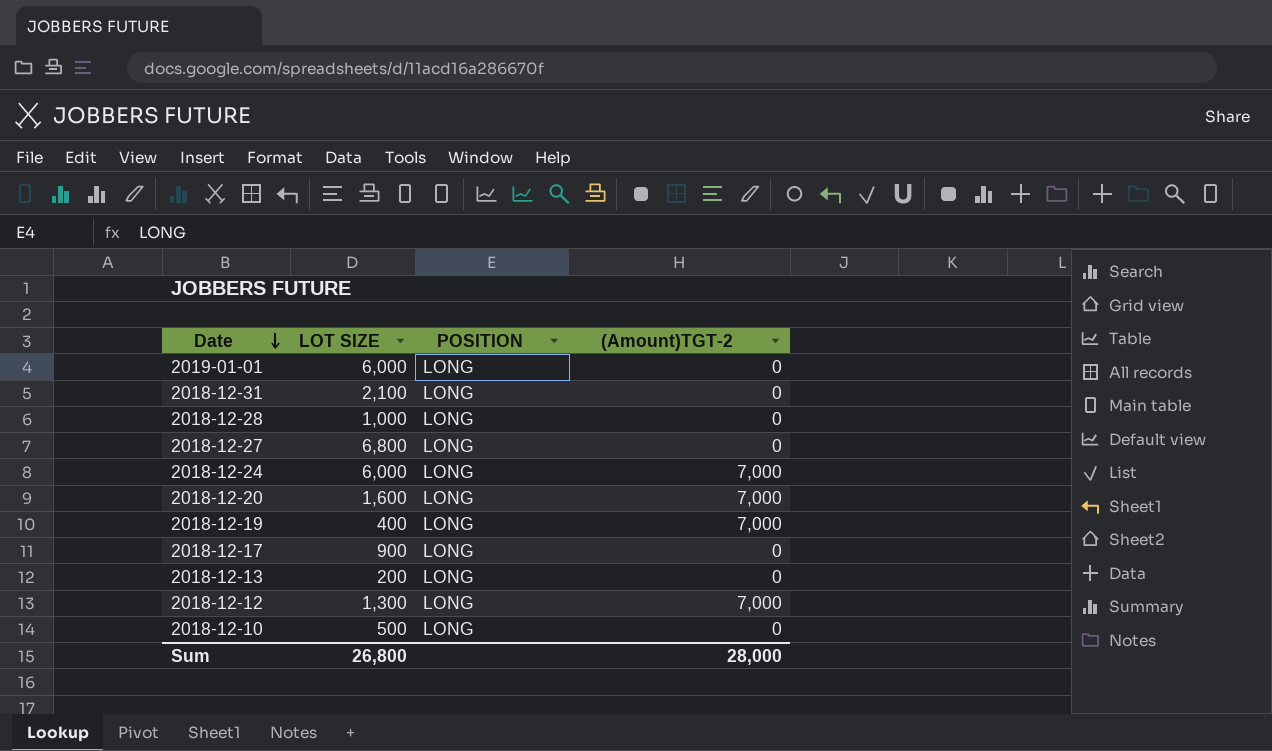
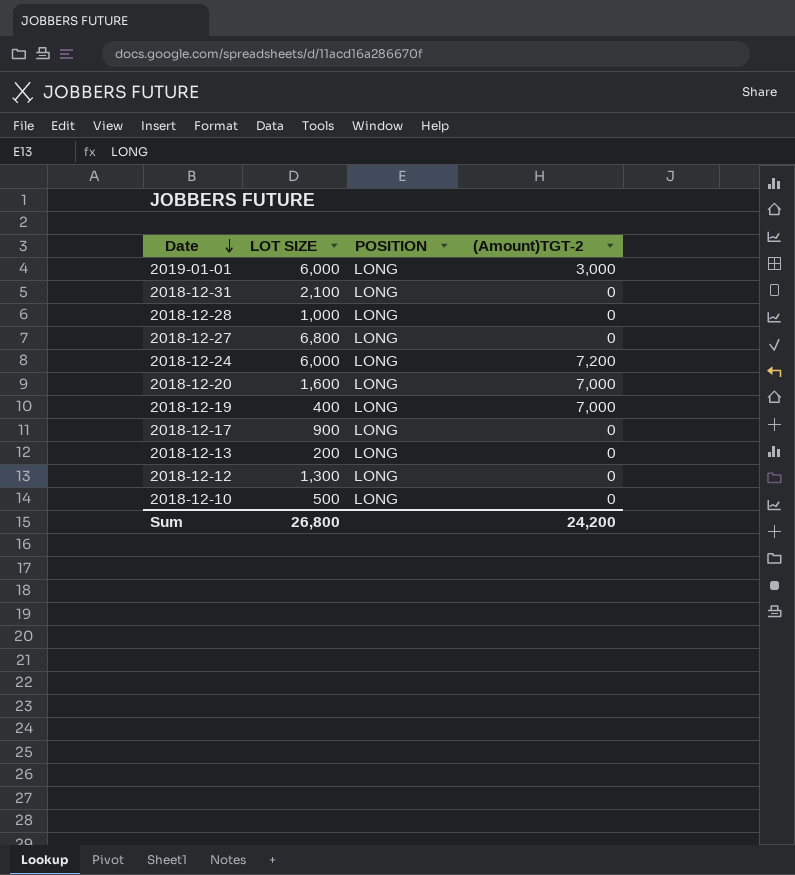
2019-01-01 | (Amount)TGT-2: 0 -> 3,000
2018-12-24 | (Amount)TGT-2: 7,000 -> 7,200
2018-12-12 | (Amount)TGT-2: 7,000 -> 0
Sum | (Amount)TGT-2: 28,000 -> 24,200

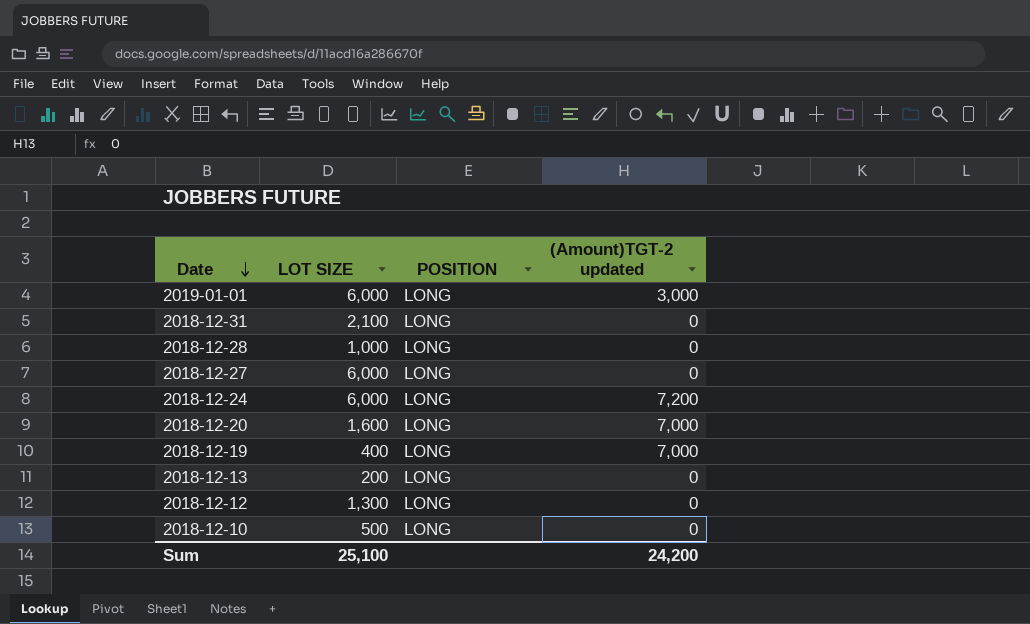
column name: (Amount)TGT-2 -> (Amount)TGT-2 updated
row 2018-12-17: 900 | LONG | 0 -> none
2018-12-27 | LOT SIZE: 6,800 -> 6,000
Sum | LOT SIZE: 26,800 -> 25,100

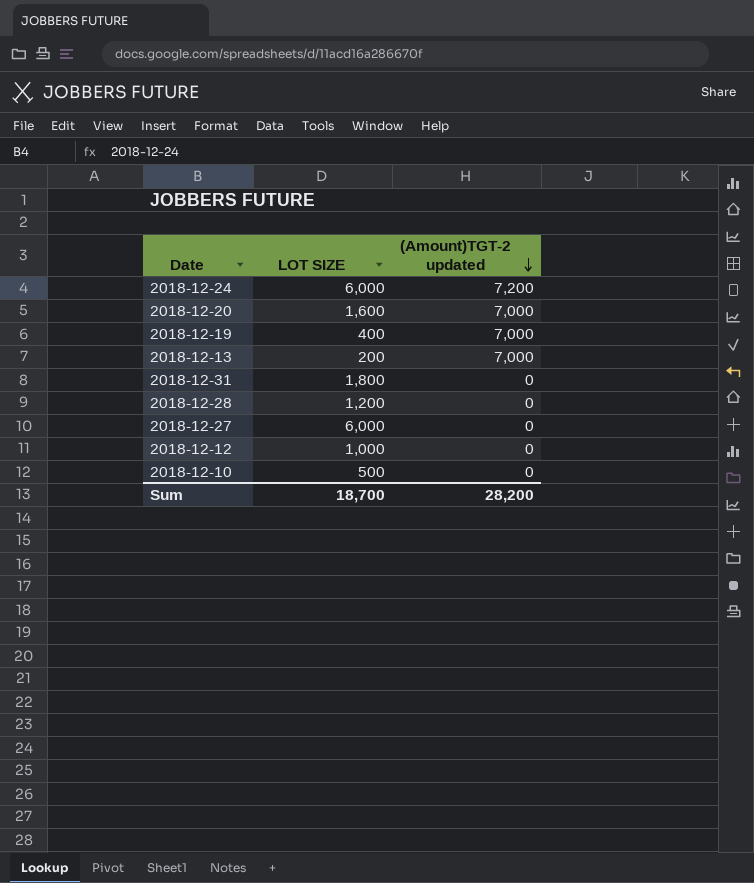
row order: Date descending -> (Amount)TGT-2 updated descending
column POSITION | position: 3 -> none
row 2019-01-01: 6,000 | LONG | 3,000 -> none
2018-12-13 | (Amount)TGT-2 updated: 0 -> 7,000
2018-12-31 | LOT SIZE: 2,100 -> 1,800
2018-12-28 | LOT SIZE: 1,000 -> 1,200
2018-12-12 | LOT SIZE: 1,300 -> 1,000
Sum | LOT SIZE: 25,100 -> 18,700
Sum | (Amount)TGT-2 updated: 24,200 -> 28,200

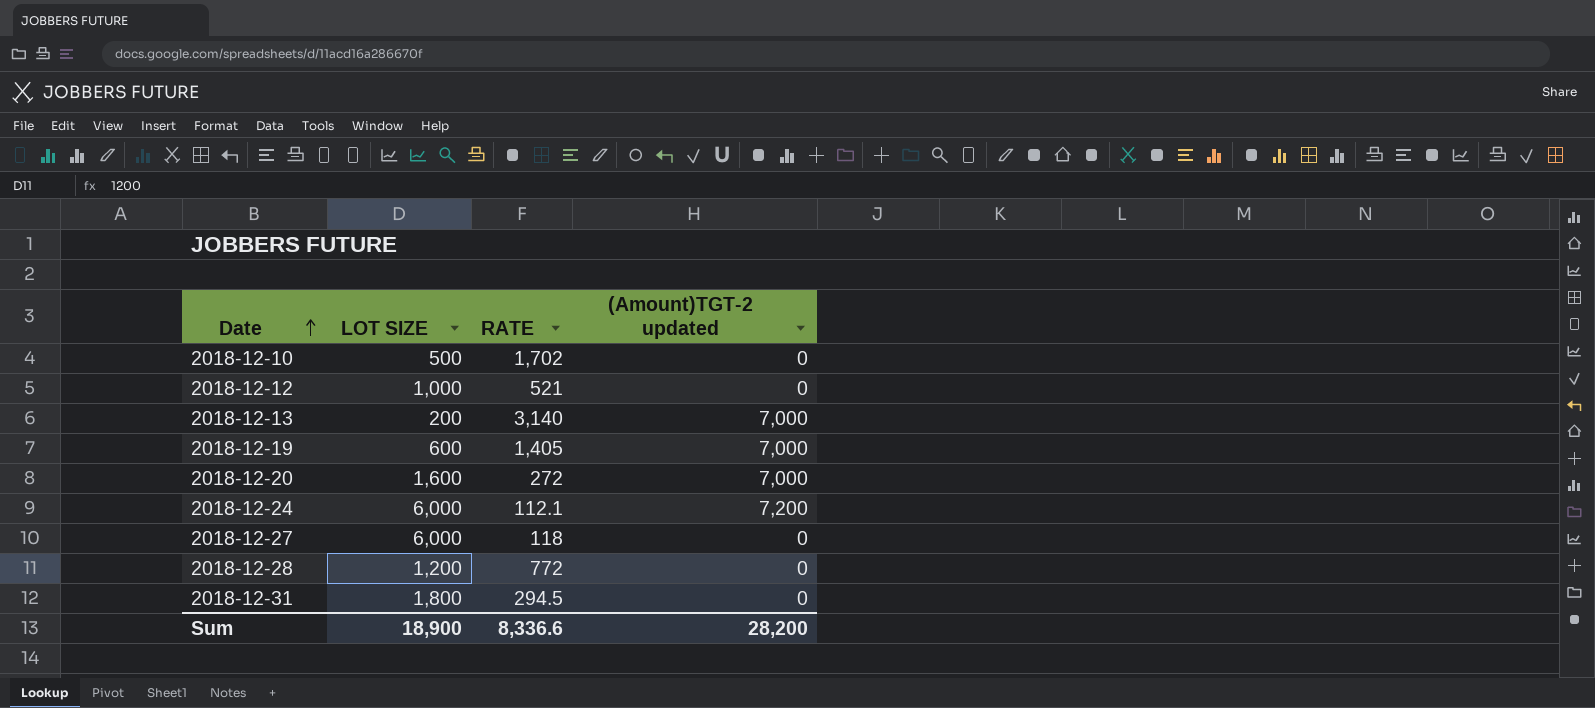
row order: (Amount)TGT-2 updated descending -> Date ascending
column RATE | position: none -> 3
2018-12-19 | LOT SIZE: 400 -> 600
Sum | LOT SIZE: 18,700 -> 18,900

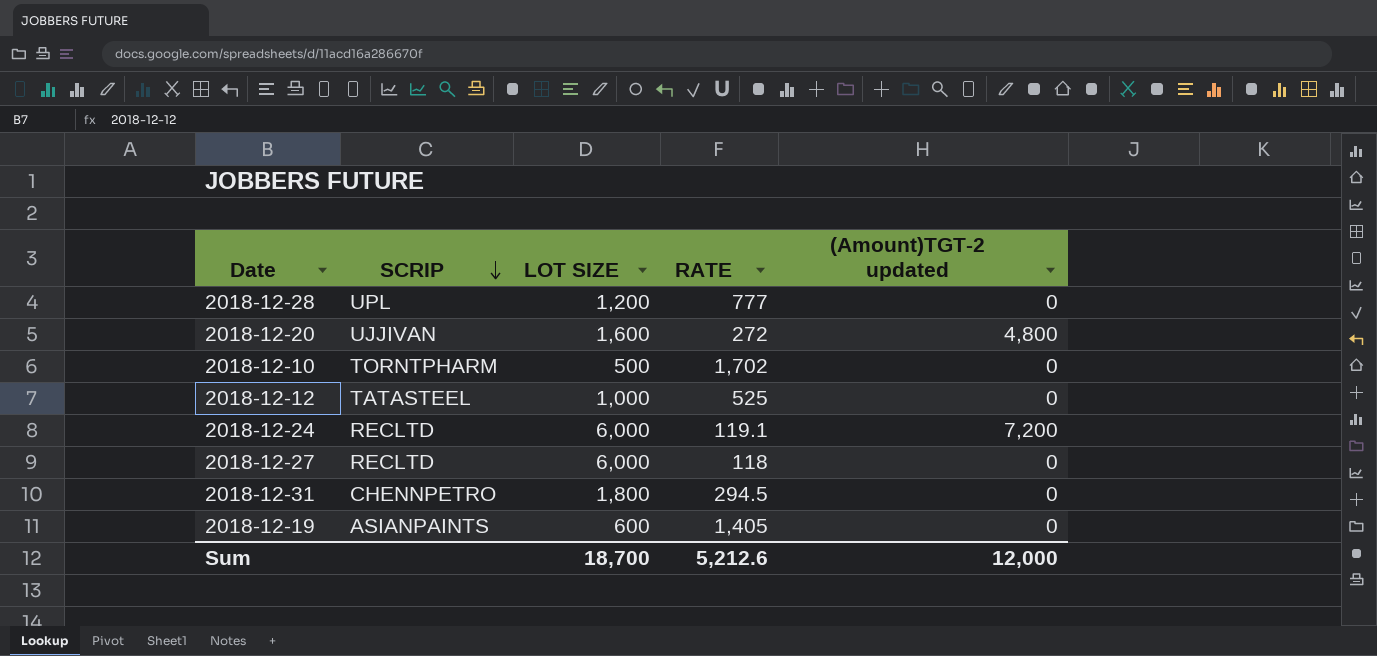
row order: Date ascending -> SCRIP descending
column SCRIP | position: none -> 2
row 2018-12-13: 200 | 3,140 | 7,000 -> none
2018-12-28 | RATE: 772 -> 777
2018-12-20 | (Amount)TGT-2 updated: 7,000 -> 4,800
2018-12-12 | RATE: 521 -> 525
2018-12-24 | RATE: 112.1 -> 119.1
2018-12-19 | (Amount)TGT-2 updated: 7,000 -> 0
Sum | LOT SIZE: 18,900 -> 18,700
Sum | RATE: 8,336.6 -> 5,212.6
Sum | (Amount)TGT-2 updated: 28,200 -> 12,000

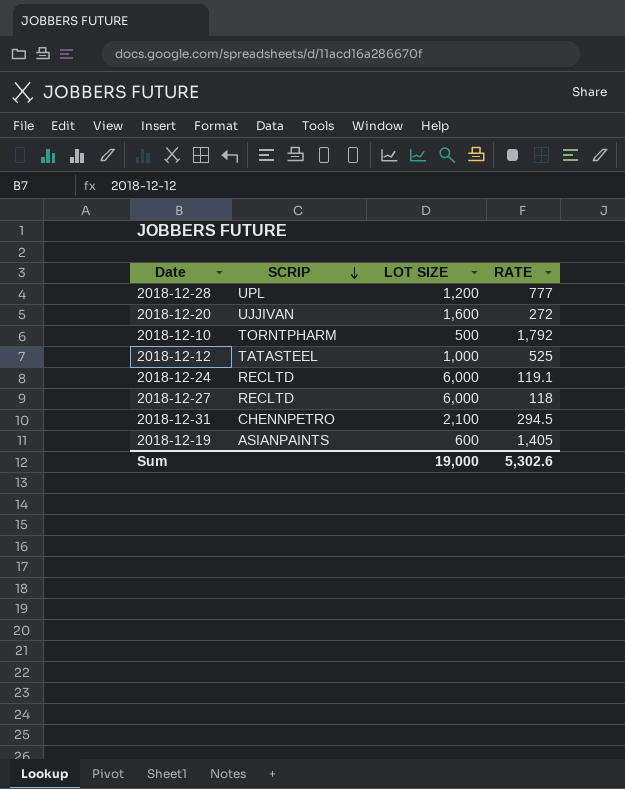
column (Amount)TGT-2 updated | position: 5 -> none
2018-12-10 | RATE: 1,702 -> 1,792
2018-12-31 | LOT SIZE: 1,800 -> 2,100
Sum | LOT SIZE: 18,700 -> 19,000
Sum | RATE: 5,212.6 -> 5,302.6

